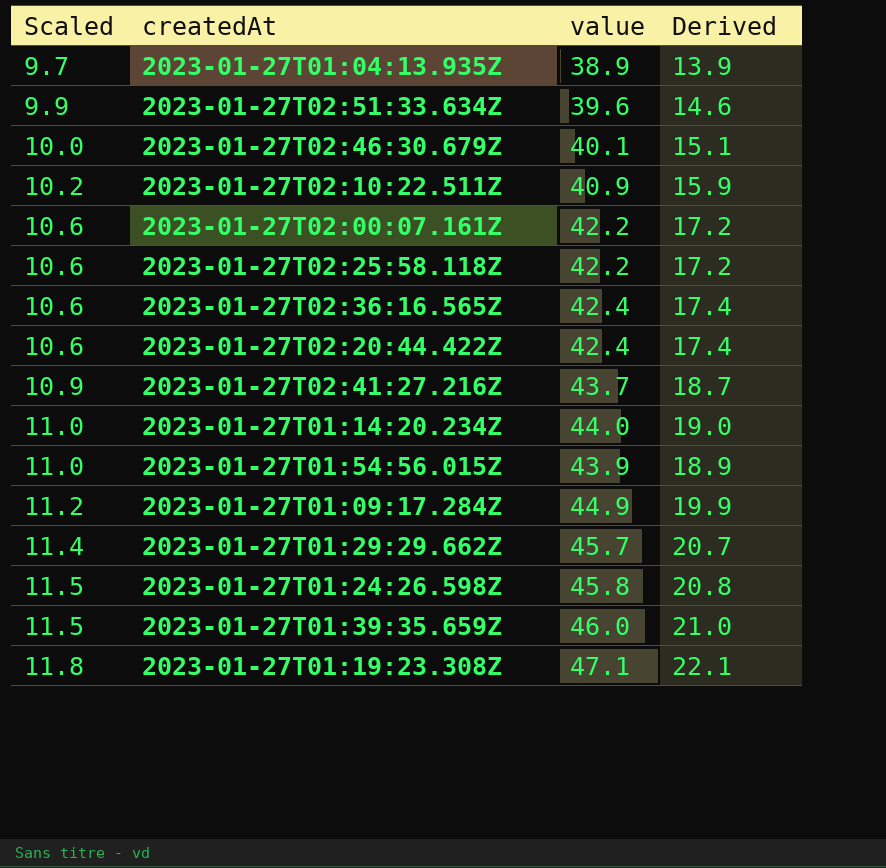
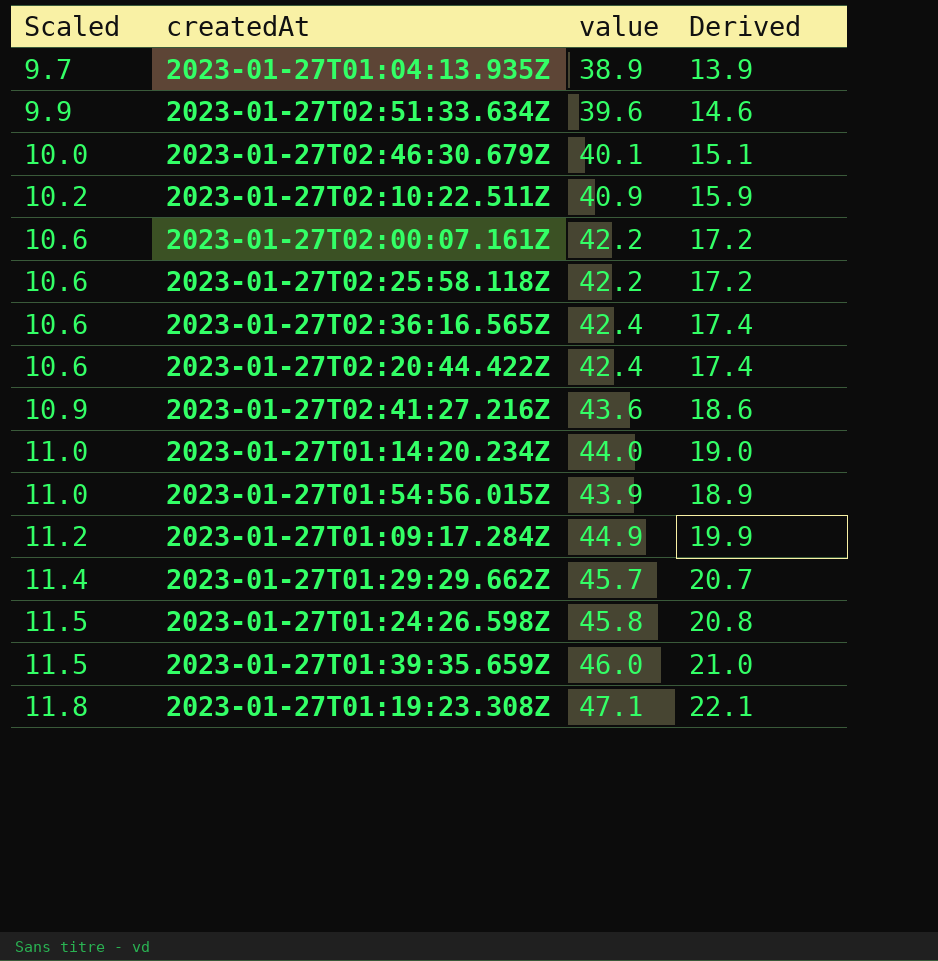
2023-01-27T02:41:27.216Z | value: 43.7 -> 43.6
2023-01-27T02:41:27.216Z | Derived: 18.7 -> 18.6

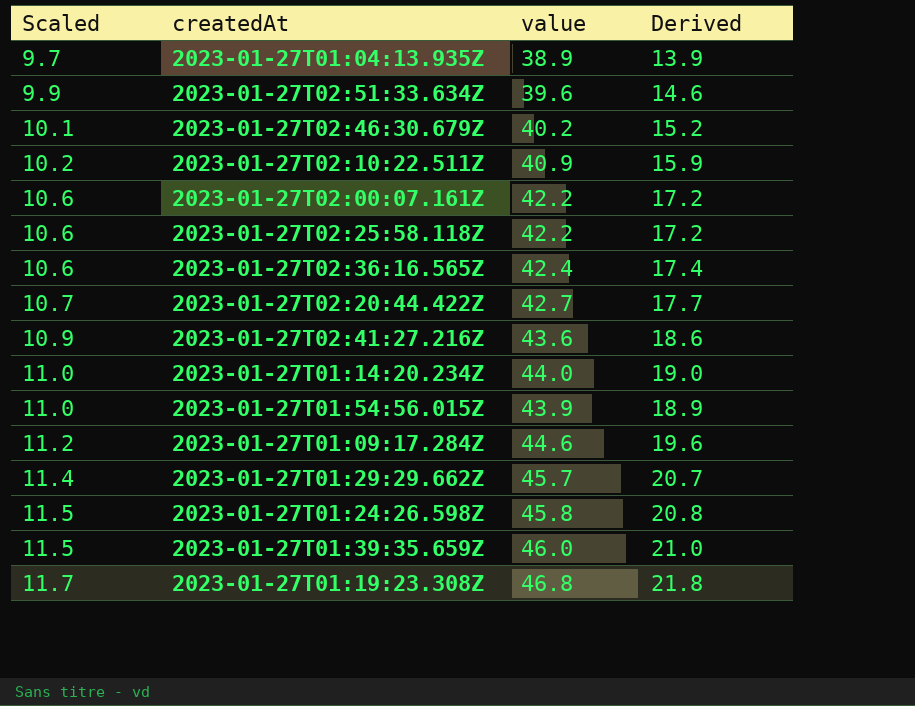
2023-01-27T02:46:30.679Z | Scaled: 10.0 -> 10.1
2023-01-27T02:46:30.679Z | value: 40.1 -> 40.2
2023-01-27T02:46:30.679Z | Derived: 15.1 -> 15.2
2023-01-27T02:20:44.422Z | Scaled: 10.6 -> 10.7
2023-01-27T02:20:44.422Z | value: 42.4 -> 42.7
2023-01-27T02:20:44.422Z | Derived: 17.4 -> 17.7
2023-01-27T01:09:17.284Z | value: 44.9 -> 44.6
2023-01-27T01:09:17.284Z | Derived: 19.9 -> 19.6
2023-01-27T01:19:23.308Z | Scaled: 11.8 -> 11.7
2023-01-27T01:19:23.308Z | value: 47.1 -> 46.8
2023-01-27T01:19:23.308Z | Derived: 22.1 -> 21.8

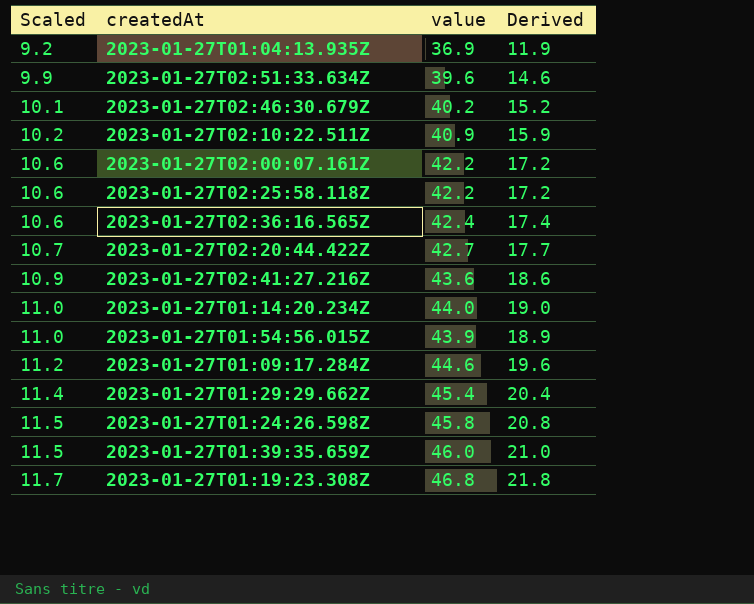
2023-01-27T01:04:13.935Z | Scaled: 9.7 -> 9.2
2023-01-27T01:04:13.935Z | value: 38.9 -> 36.9
2023-01-27T01:04:13.935Z | Derived: 13.9 -> 11.9
2023-01-27T01:29:29.662Z | value: 45.7 -> 45.4
2023-01-27T01:29:29.662Z | Derived: 20.7 -> 20.4

